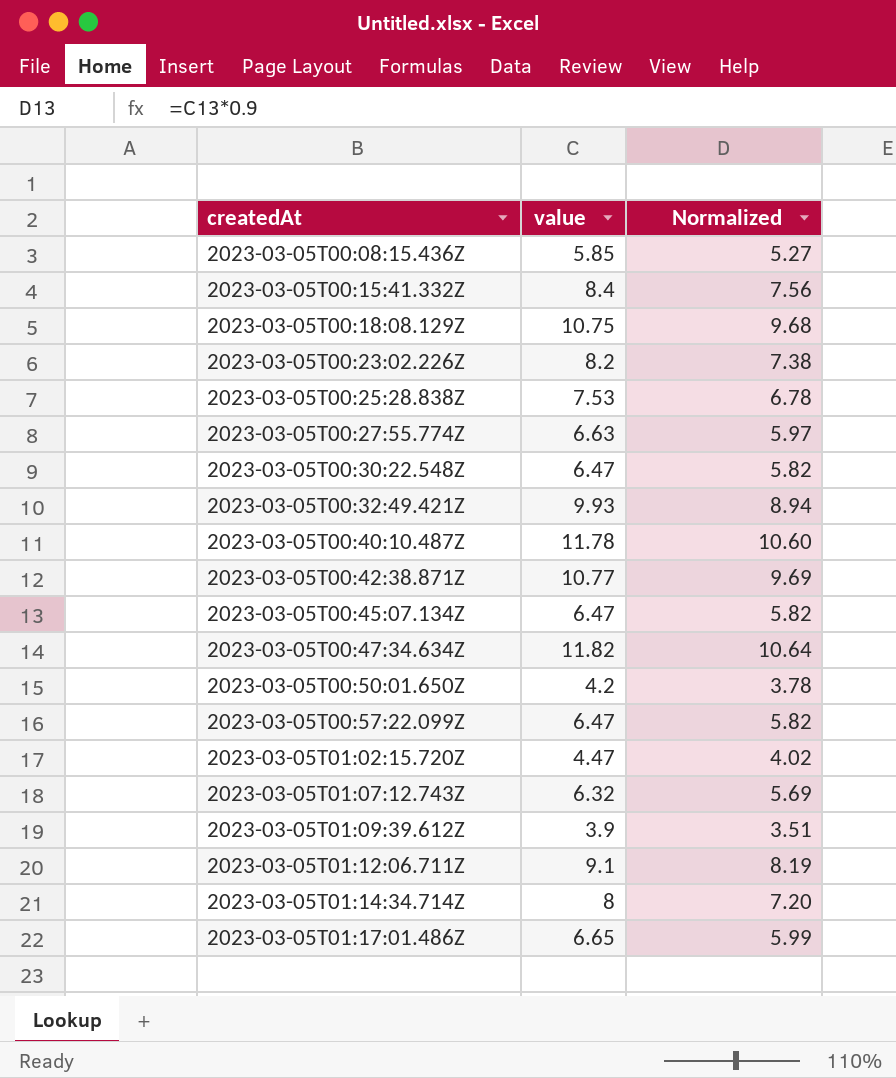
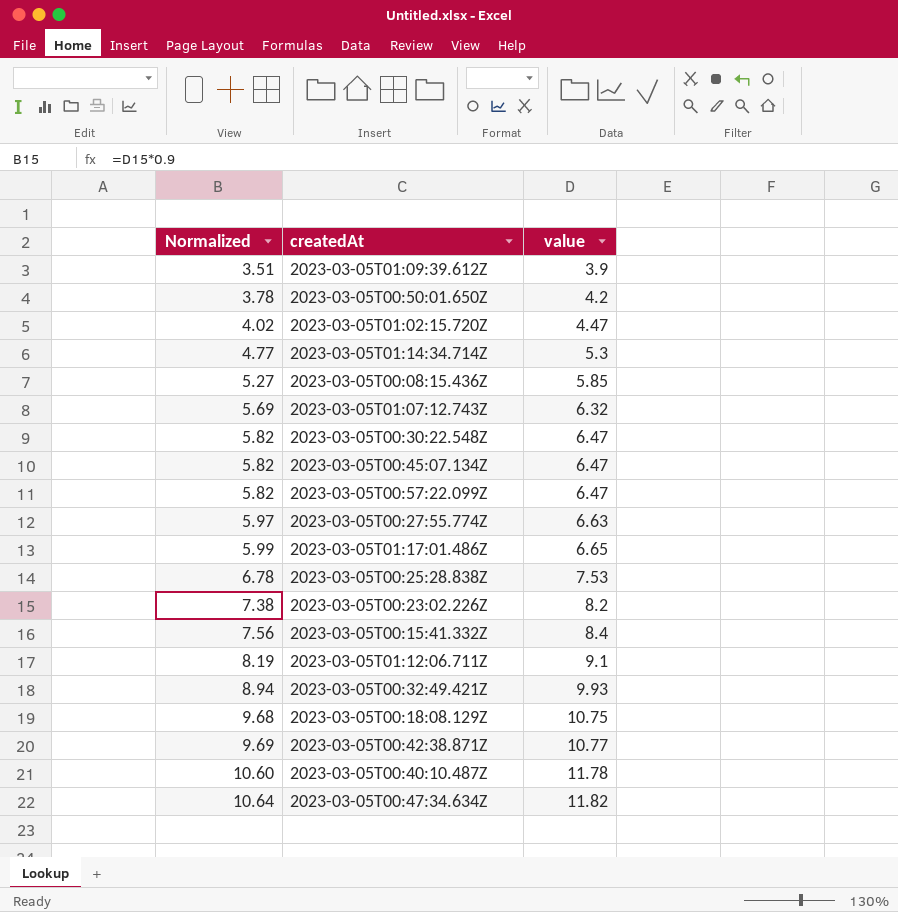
row order: createdAt ascending -> Normalized ascending
column Normalized | position: 3 -> 1
2023-03-05T01:14:34.714Z | Normalized: 7.20 -> 4.77
2023-03-05T01:14:34.714Z | value: 8 -> 5.3

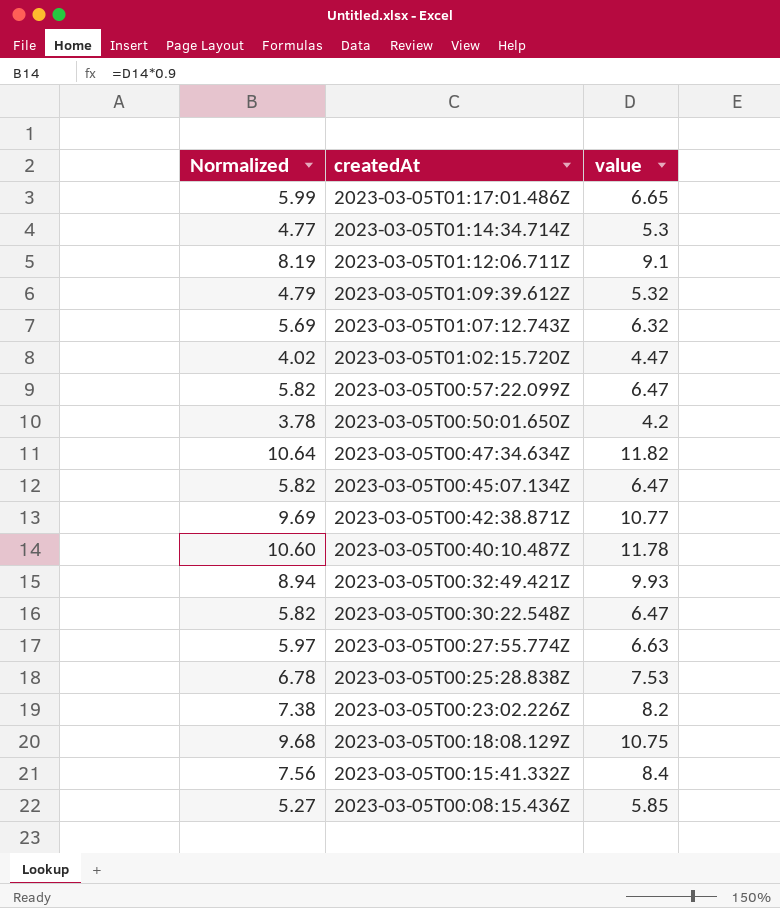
row order: Normalized ascending -> createdAt descending
2023-03-05T01:09:39.612Z | Normalized: 3.51 -> 4.79
2023-03-05T01:09:39.612Z | value: 3.9 -> 5.32

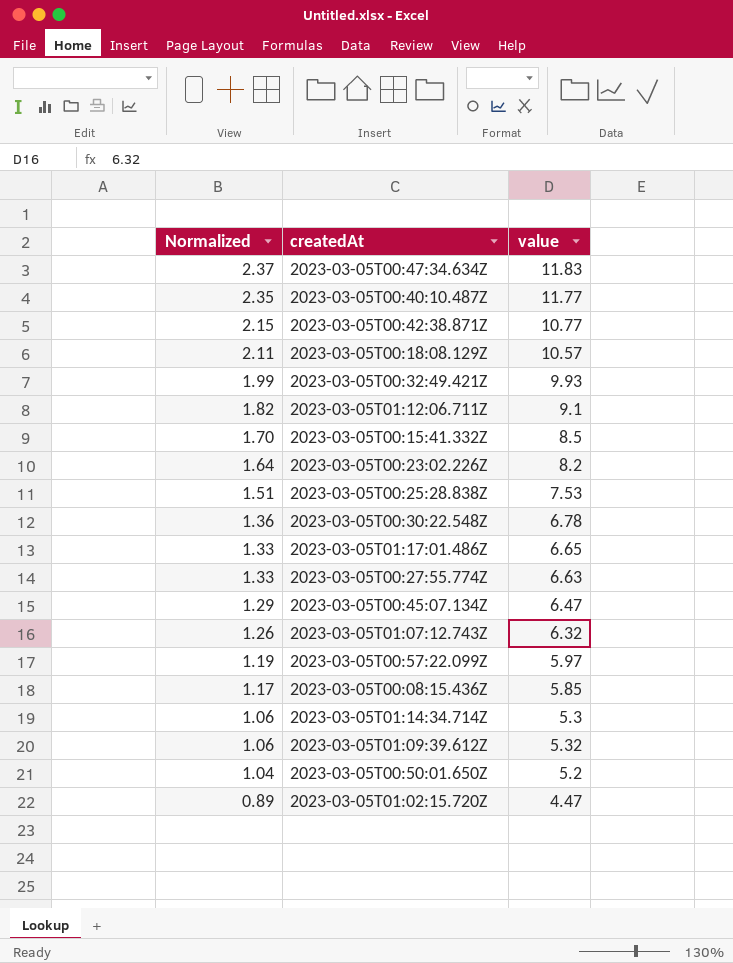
row order: createdAt descending -> Normalized descending
column Normalized | formula: [value] * 0.9 -> [value] * 0.2
2023-03-05T00:47:34.634Z | value: 11.82 -> 11.83
2023-03-05T00:40:10.487Z | value: 11.78 -> 11.77
2023-03-05T00:18:08.129Z | value: 10.75 -> 10.57
2023-03-05T00:15:41.332Z | value: 8.4 -> 8.5
2023-03-05T00:30:22.548Z | value: 6.47 -> 6.78
2023-03-05T00:57:22.099Z | value: 6.47 -> 5.97
2023-03-05T00:50:01.650Z | value: 4.2 -> 5.2

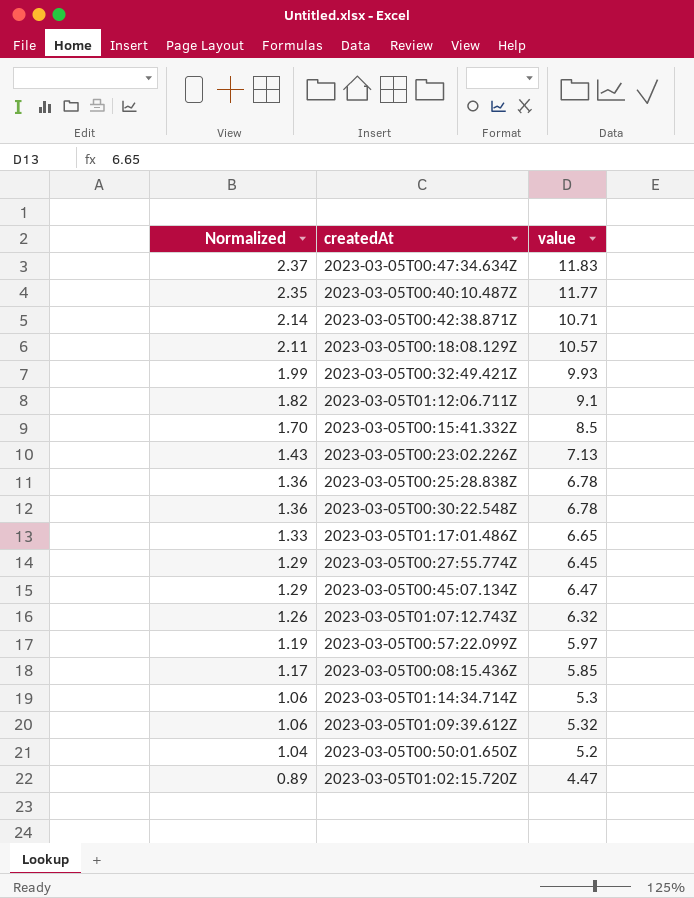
2023-03-05T00:42:38.871Z | Normalized: 2.15 -> 2.14
2023-03-05T00:42:38.871Z | value: 10.77 -> 10.71
2023-03-05T00:23:02.226Z | Normalized: 1.64 -> 1.43
2023-03-05T00:23:02.226Z | value: 8.2 -> 7.13
2023-03-05T00:25:28.838Z | Normalized: 1.51 -> 1.36
2023-03-05T00:25:28.838Z | value: 7.53 -> 6.78
2023-03-05T00:27:55.774Z | Normalized: 1.33 -> 1.29
2023-03-05T00:27:55.774Z | value: 6.63 -> 6.45

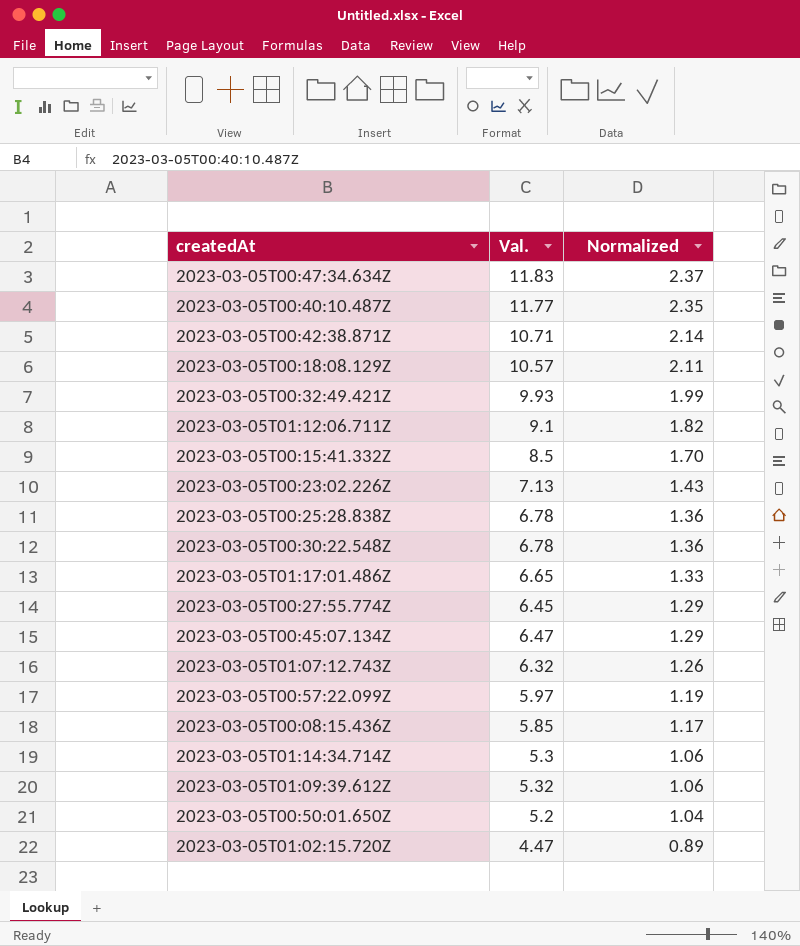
column name: value -> Val.
column Normalized | position: 1 -> 3

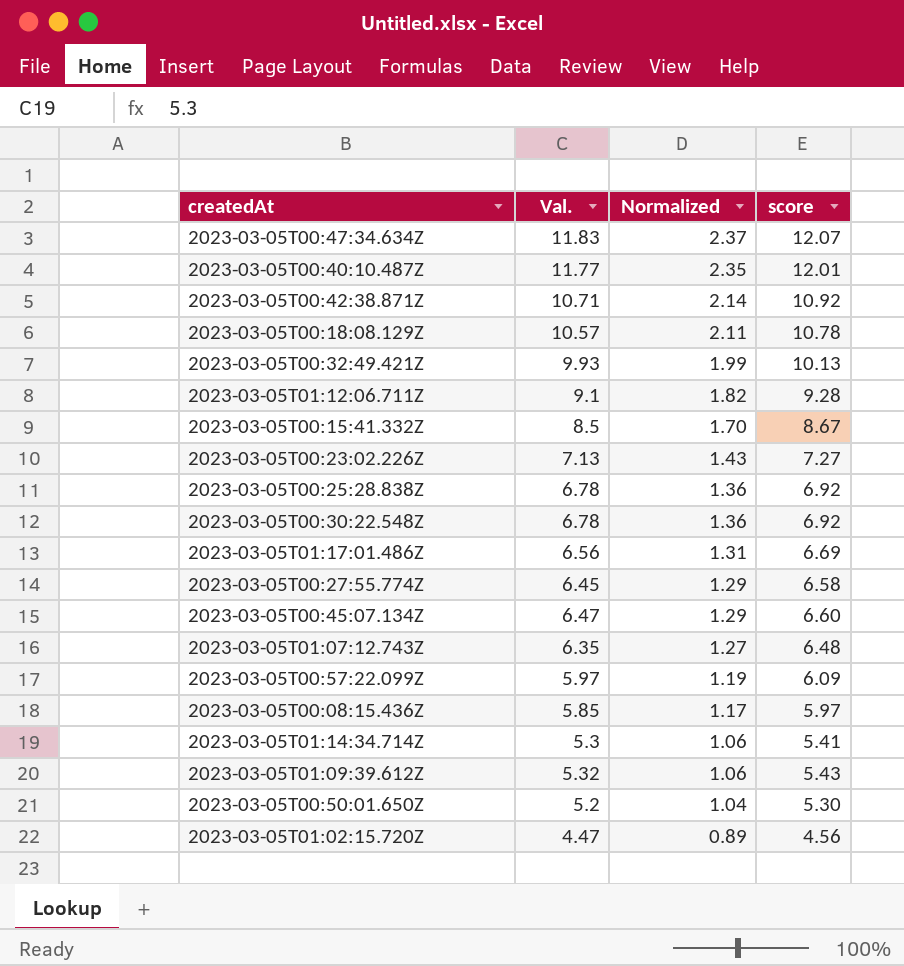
column score | formula: none -> [Val.] * 1.02
2023-03-05T01:17:01.486Z | Val.: 6.65 -> 6.56
2023-03-05T01:17:01.486Z | Normalized: 1.33 -> 1.31
2023-03-05T01:07:12.743Z | Val.: 6.32 -> 6.35
2023-03-05T01:07:12.743Z | Normalized: 1.26 -> 1.27

